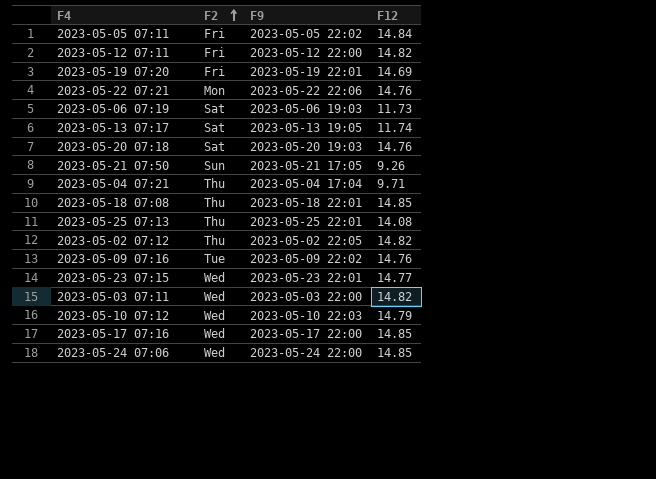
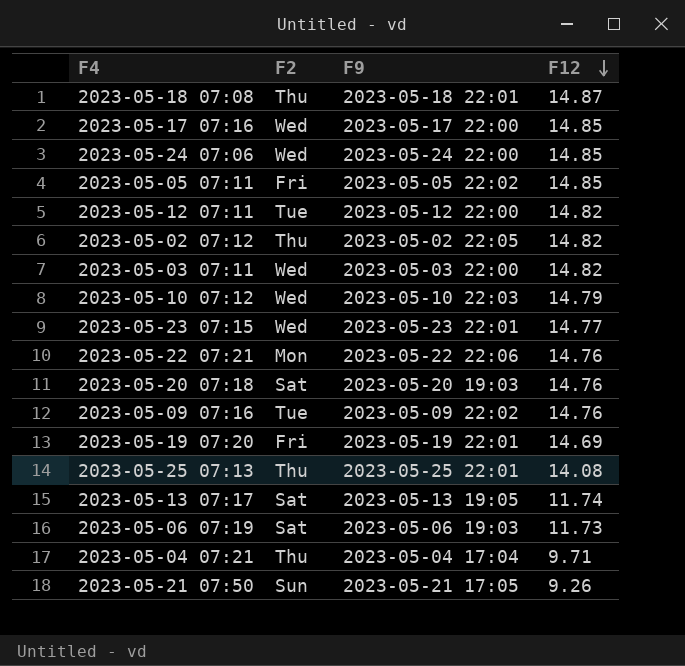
row order: F2 ascending -> F12 descending
2023-05-18 07:08 | F12: 14.85 -> 14.87
2023-05-05 07:11 | F12: 14.84 -> 14.85
2023-05-12 07:11 | F2: Fri -> Tue

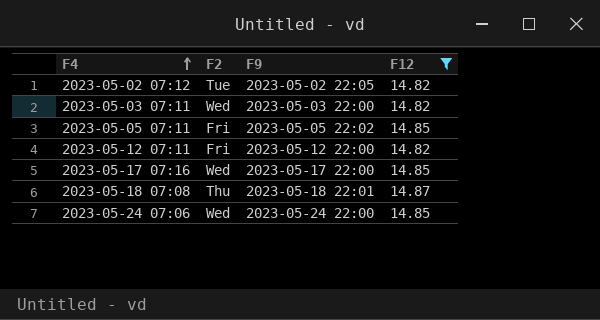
filter: none -> F12 >= 14.82
row order: F12 descending -> F4 ascending
2023-05-02 07:12 | F2: Thu -> Tue
2023-05-12 07:11 | F2: Tue -> Fri

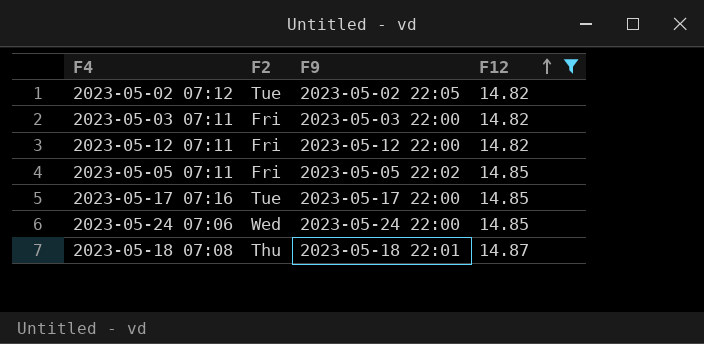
row order: F4 ascending -> F12 ascending
2023-05-03 07:11 | F2: Wed -> Fri
2023-05-17 07:16 | F2: Wed -> Tue

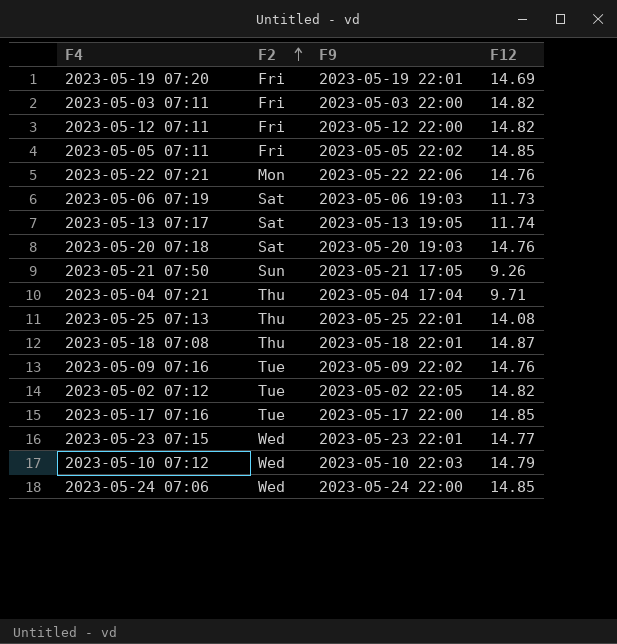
filter: F12 >= 14.82 -> none
row order: F12 ascending -> F2 ascending

